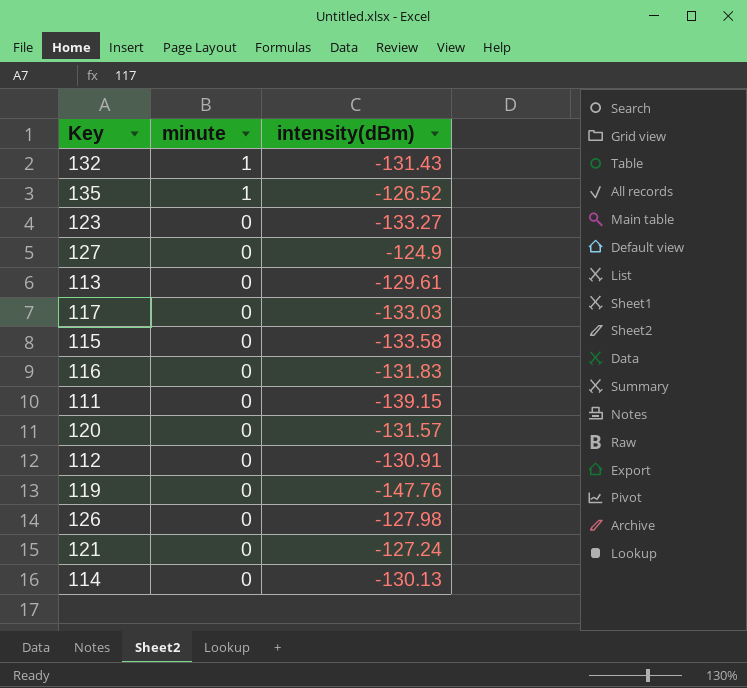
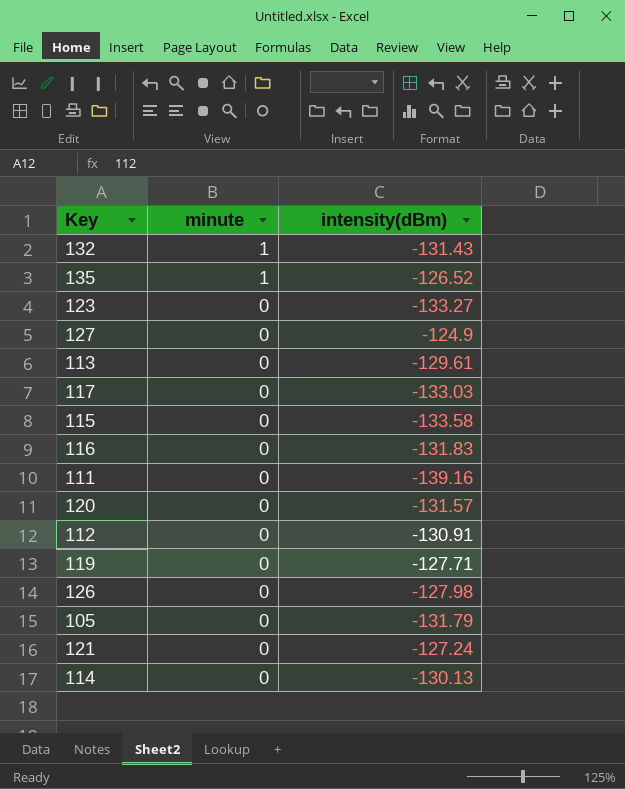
111 | intensity(dBm): -139.15 -> -139.16
119 | intensity(dBm): -147.76 -> -127.71
row 105: none -> 0 | -131.79

